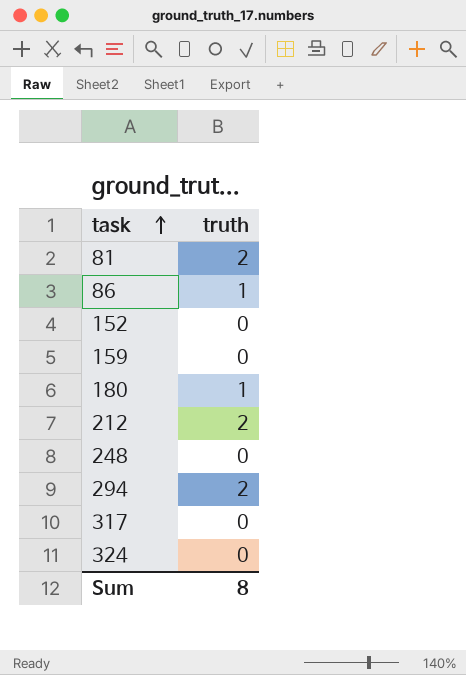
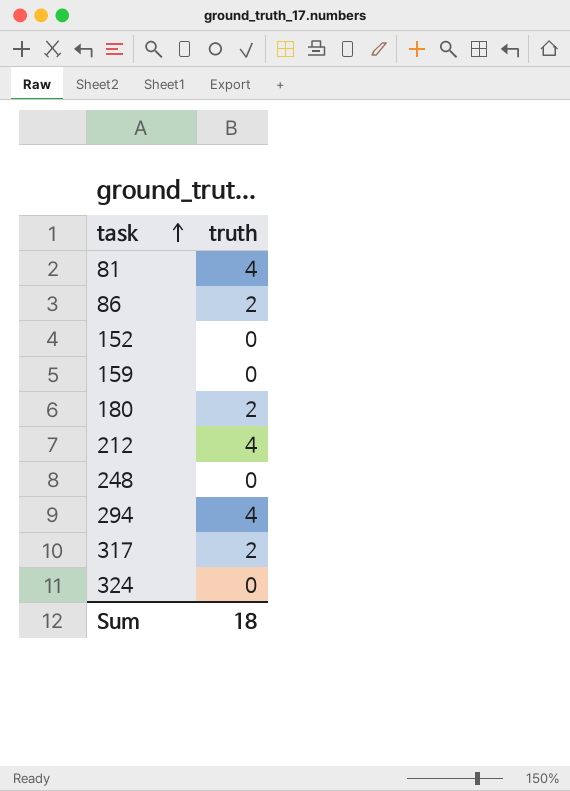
81 | truth: 2 -> 4
86 | truth: 1 -> 2
180 | truth: 1 -> 2
212 | truth: 2 -> 4
294 | truth: 2 -> 4
317 | truth: 0 -> 2
Sum | truth: 8 -> 18

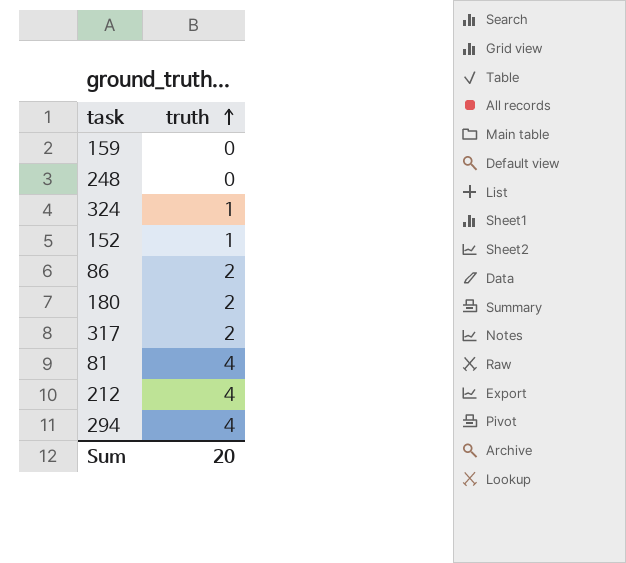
row order: task ascending -> truth ascending
324 | truth: 0 -> 1
152 | truth: 0 -> 1
Sum | truth: 18 -> 20

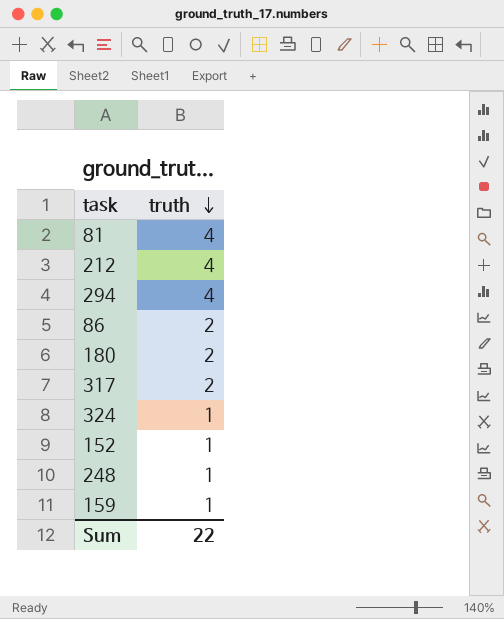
row order: truth ascending -> truth descending
248 | truth: 0 -> 1
159 | truth: 0 -> 1
Sum | truth: 20 -> 22

